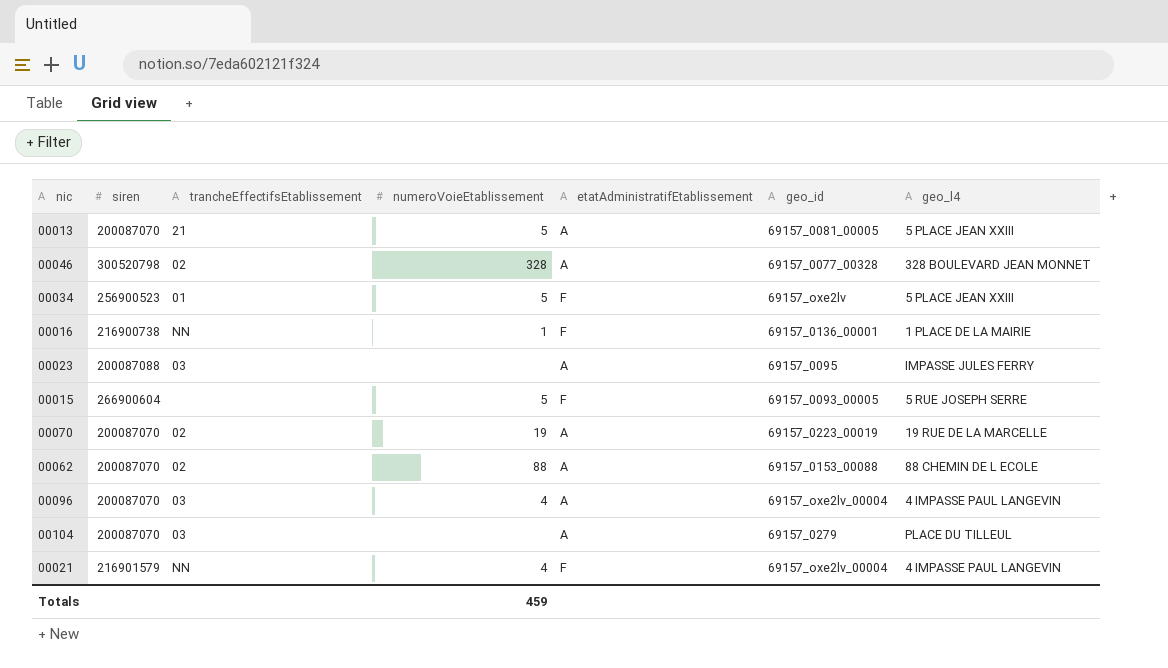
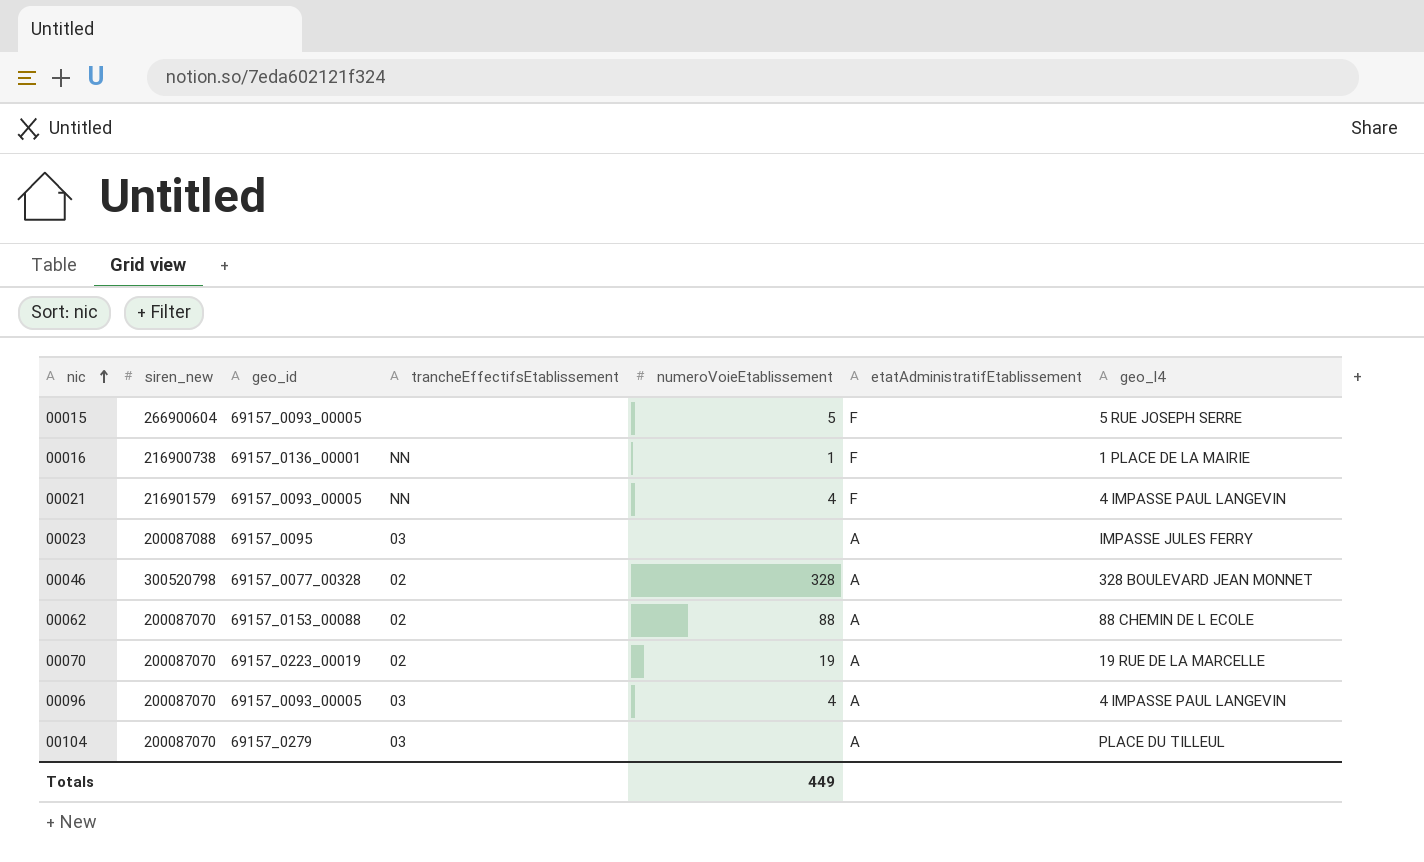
row order: none -> nic ascending
column name: siren -> siren_new
column geo_id | position: 6 -> 3
row 00013: 200087070 | 21 | 5 | A | 69157_0081_00005 | 5 PLACE JEAN XXIII -> none
row 00034: 256900523 | 01 | 5 | F | 69157_oxe2lv | 5 PLACE JEAN XXIII -> none
00021 | geo_id: 69157_oxe2lv_00004 -> 69157_0093_00005
00096 | geo_id: 69157_oxe2lv_00004 -> 69157_0093_00005
Totals | numeroVoieEtablissement: 459 -> 449

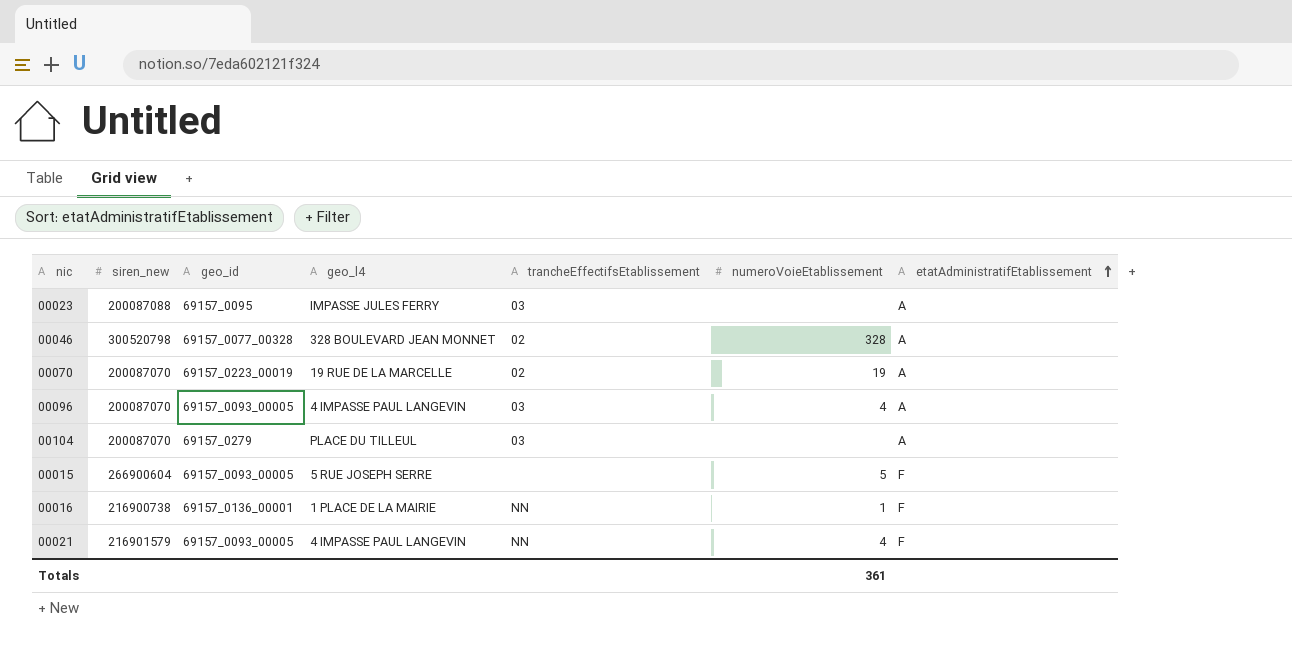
row order: nic ascending -> etatAdministratifEtablissement ascending
column geo_l4 | position: 7 -> 4
row 00062: 200087070 | 69157_0153_00088 | 02 | 88 | A | 88 CHEMIN DE L ECOLE -> none
Totals | numeroVoieEtablissement: 449 -> 361

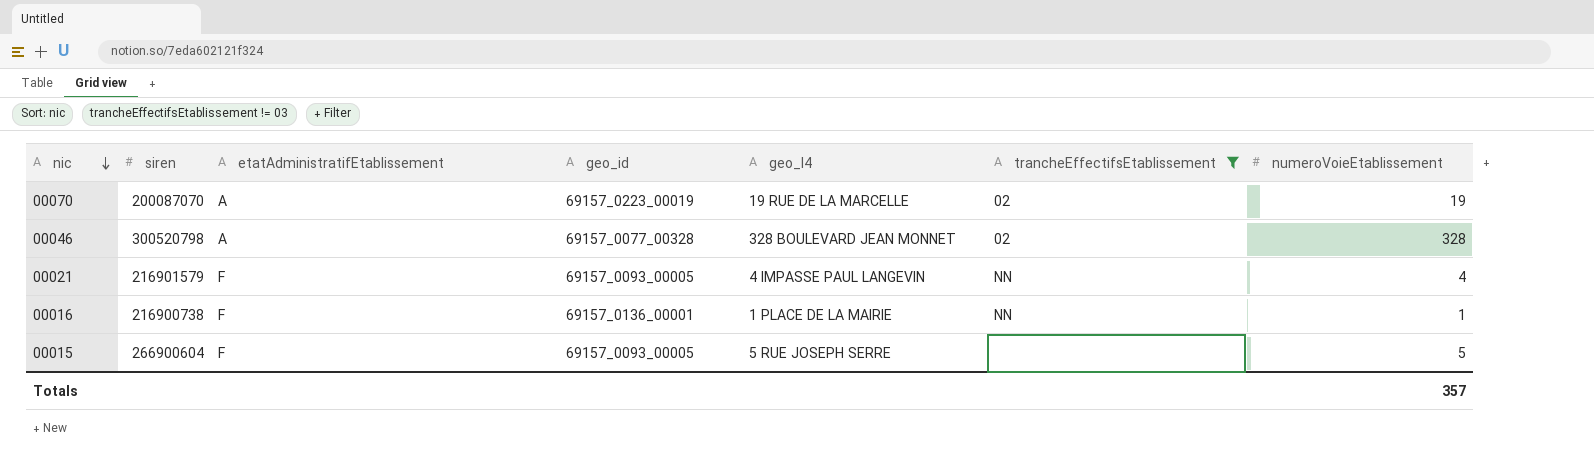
filter: none -> trancheEffectifsEtablissement != 03
row order: etatAdministratifEtablissement ascending -> nic descending
column name: siren_new -> siren
column etatAdministratifEtablissement | position: 7 -> 3
Totals | numeroVoieEtablissement: 361 -> 357

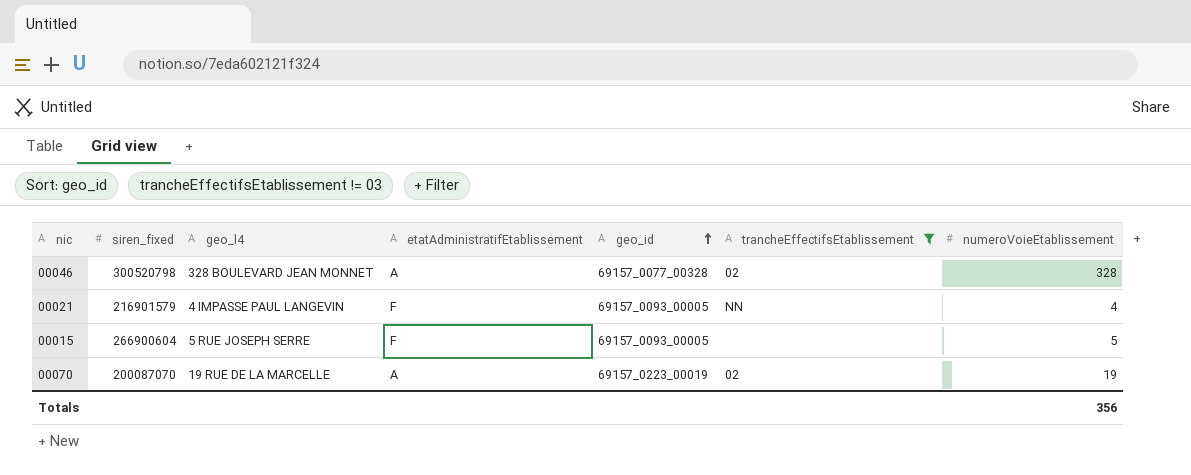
row order: nic descending -> geo_id ascending
column name: siren -> siren_fixed
column geo_l4 | position: 5 -> 3
row 00016: 216900738 | F | 69157_0136_00001 | 1 PLACE DE LA MAIRIE | NN | 1 -> none
Totals | numeroVoieEtablissement: 357 -> 356

